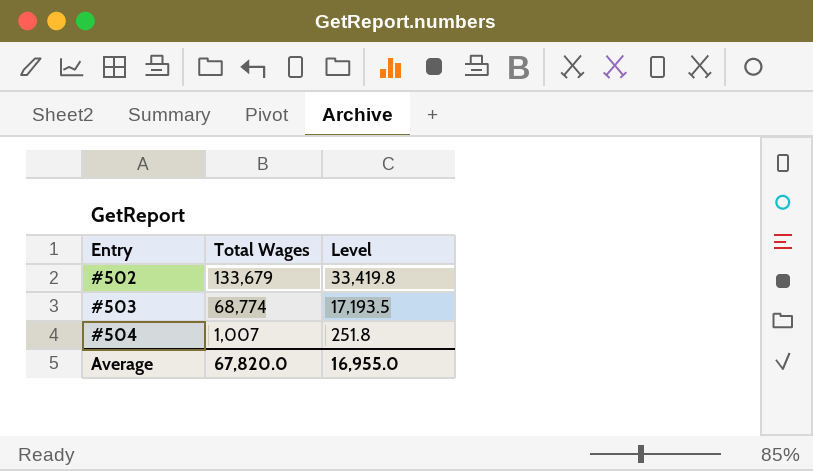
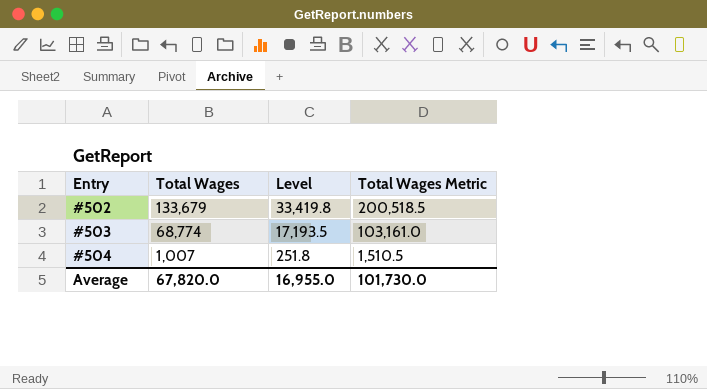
column Total Wages Metric | formula: none -> [Total Wages] * 1.5

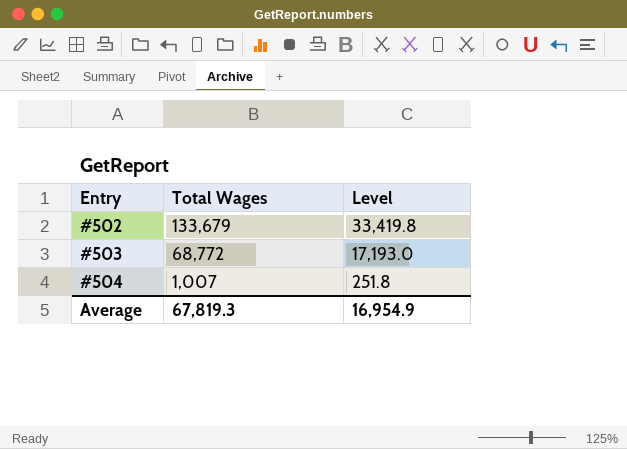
column Total Wages Metric | formula: [Total Wages] * 1.5 -> none
#503 | Total Wages: 68,774 -> 68,772
#503 | Level: 17,193.5 -> 17,193.0
Average | Total Wages: 67,820.0 -> 67,819.3
Average | Level: 16,955.0 -> 16,954.9

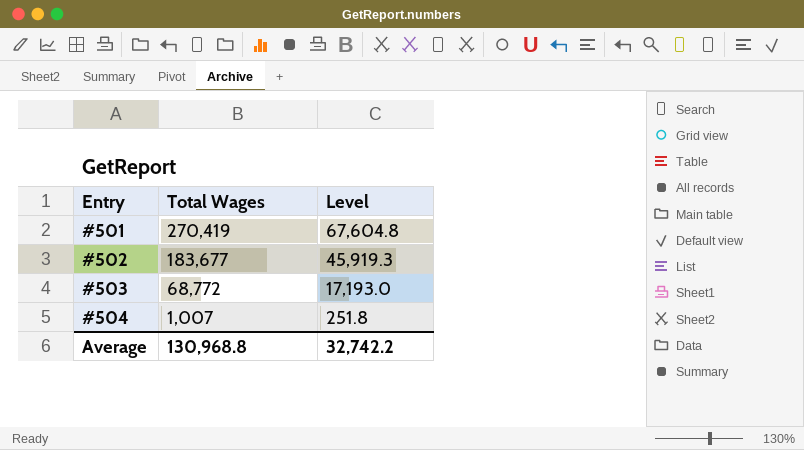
row #501: none -> 270,419 | 67,604.8
#502 | Total Wages: 133,679 -> 183,677
#502 | Level: 33,419.8 -> 45,919.3
Average | Total Wages: 67,819.3 -> 130,968.8
Average | Level: 16,954.9 -> 32,742.2

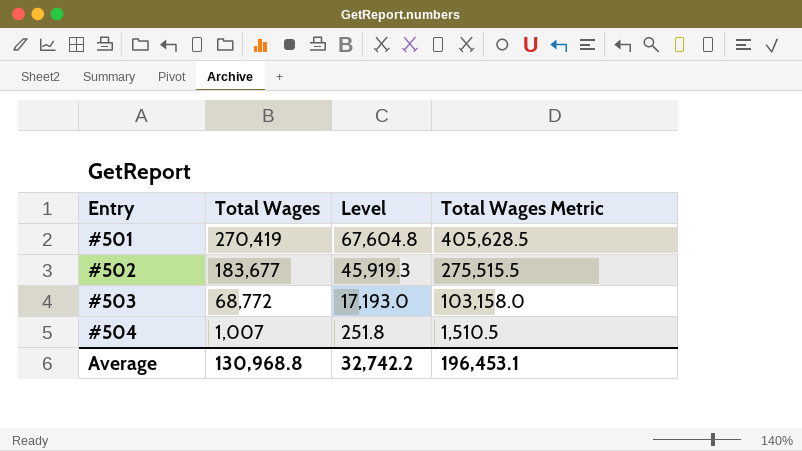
column Total Wages Metric | formula: none -> [Total Wages] * 1.5

